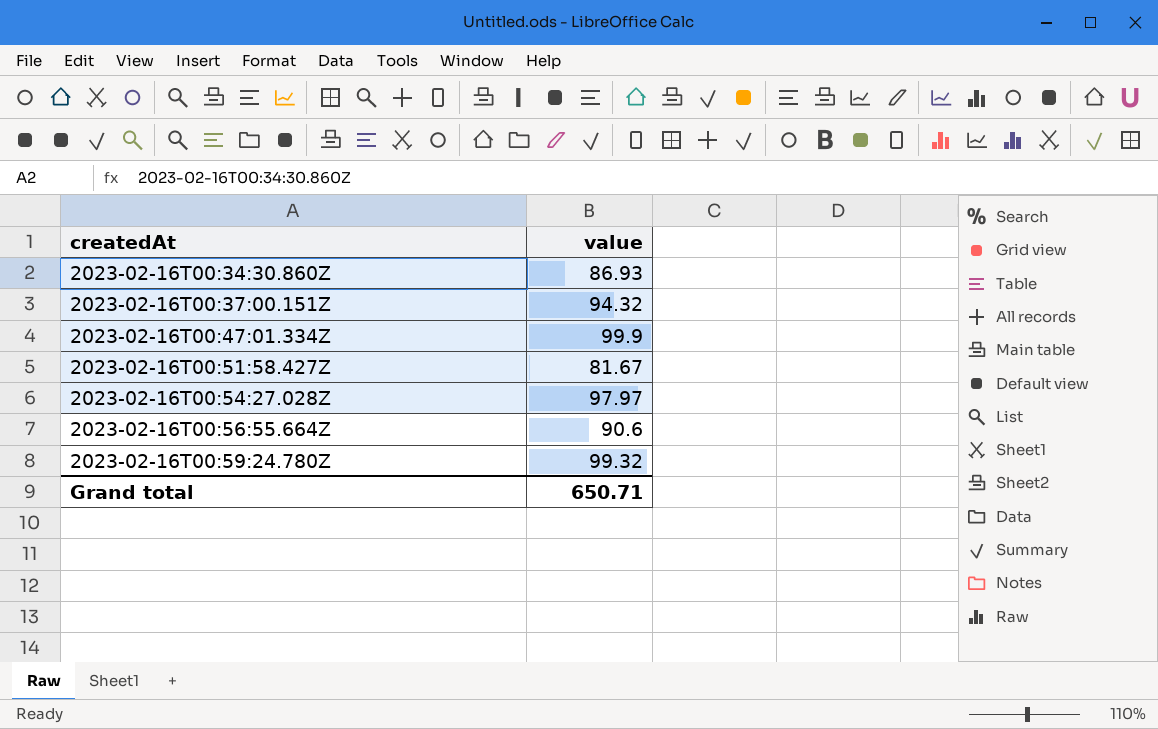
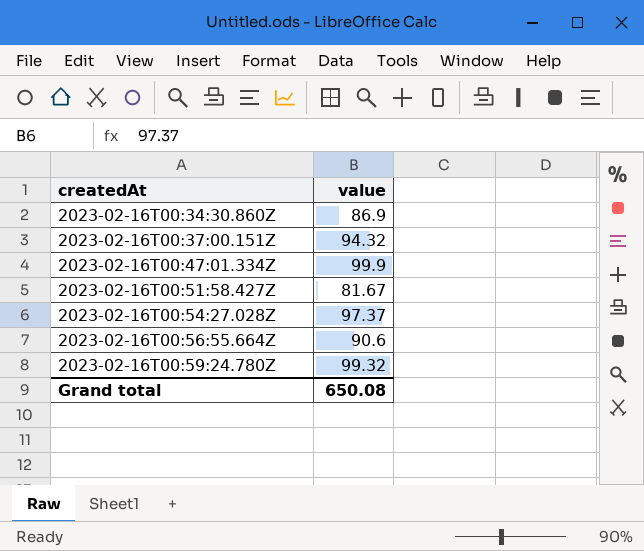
2023-02-16T00:34:30.860Z | value: 86.93 -> 86.9
2023-02-16T00:54:27.028Z | value: 97.97 -> 97.37
Grand total | value: 650.71 -> 650.08

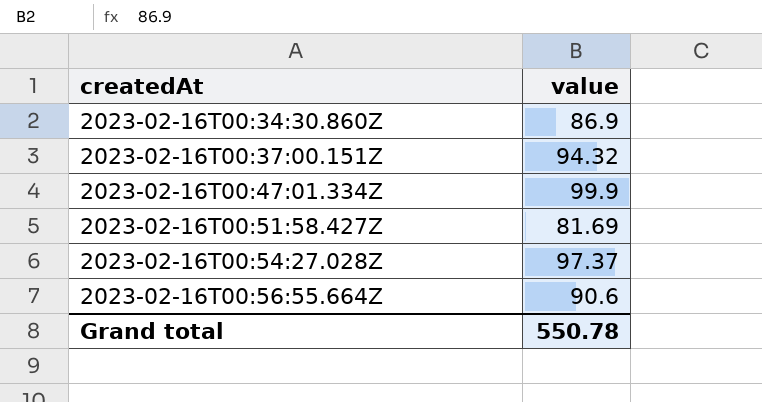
row 2023-02-16T00:59:24.780Z: 99.32 -> none
2023-02-16T00:51:58.427Z | value: 81.67 -> 81.69
Grand total | value: 650.08 -> 550.78

